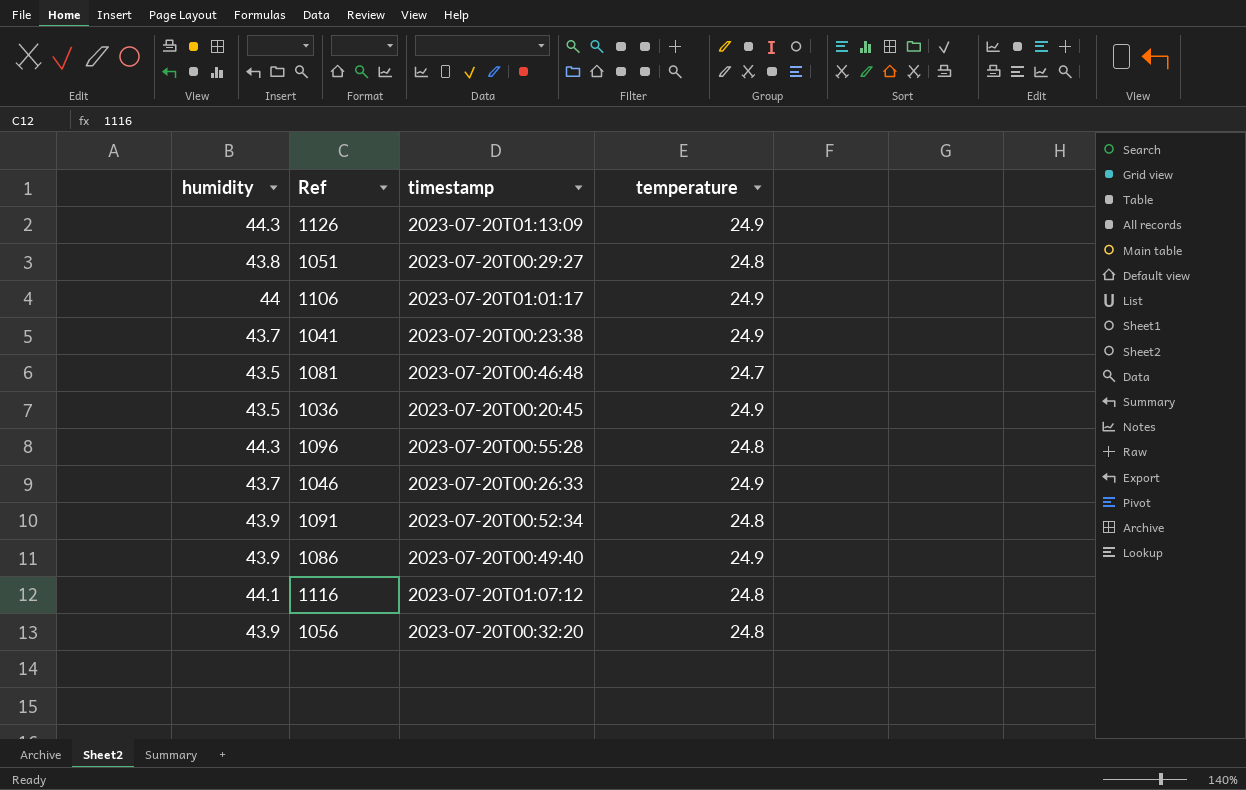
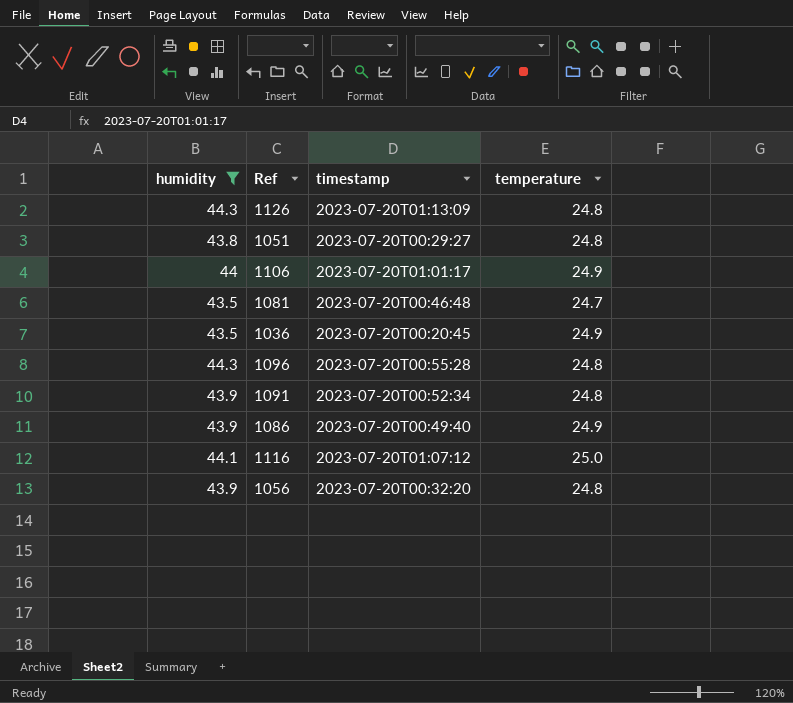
filter: none -> humidity != 43.7
1126 | temperature: 24.9 -> 24.8
1116 | temperature: 24.8 -> 25.0

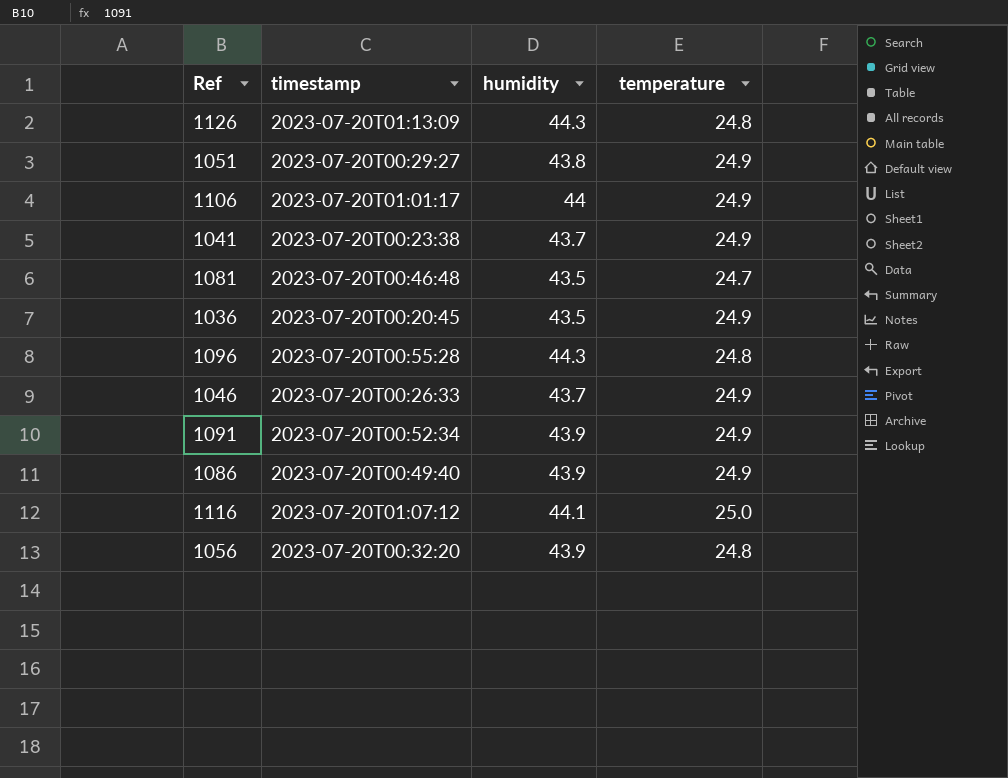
filter: humidity != 43.7 -> none
column humidity | position: 1 -> 3
1051 | temperature: 24.8 -> 24.9
1091 | temperature: 24.8 -> 24.9

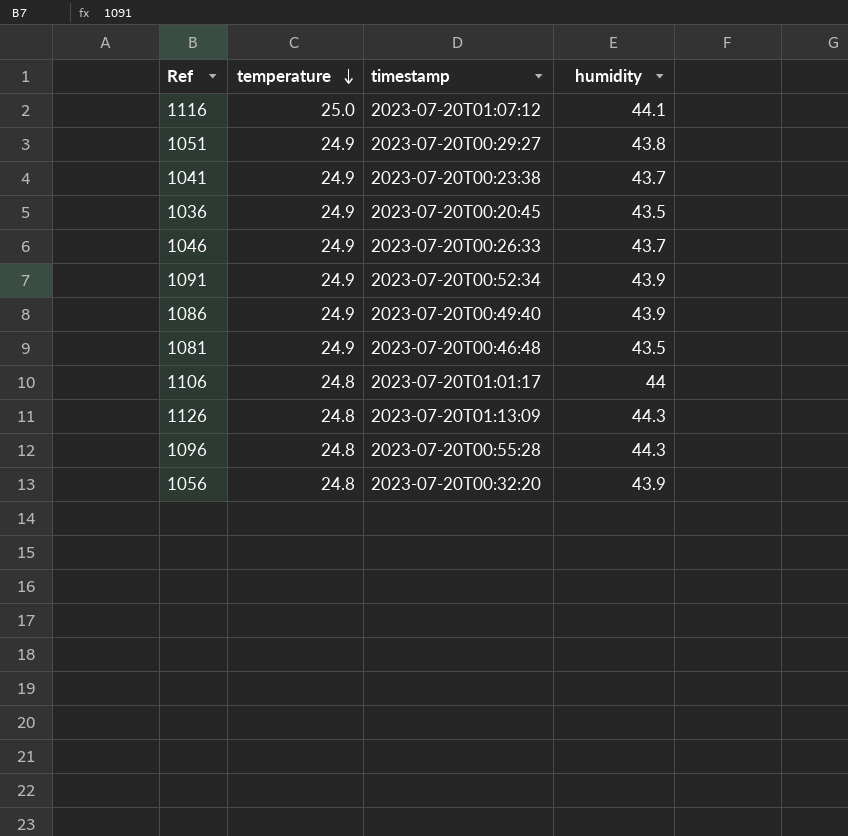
row order: none -> temperature descending
column temperature | position: 4 -> 2
1081 | temperature: 24.7 -> 24.9
1106 | temperature: 24.9 -> 24.8

